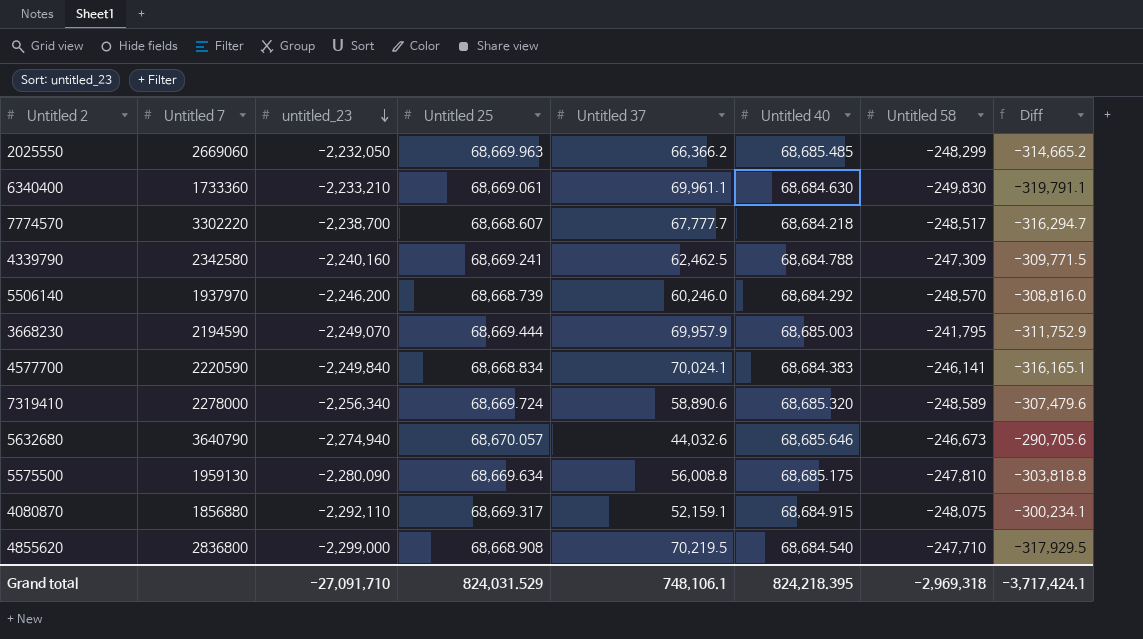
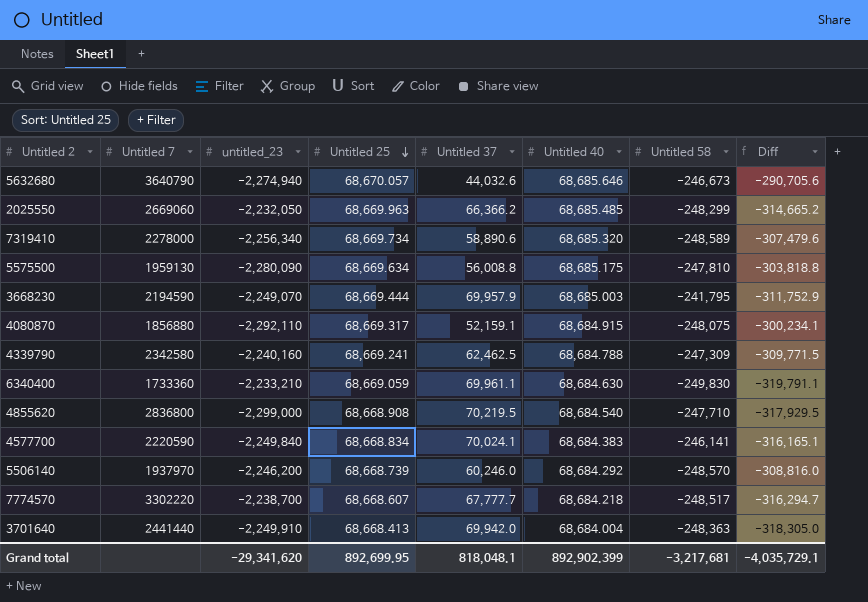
row order: untitled_23 descending -> Untitled 25 descending
7319410 | Untitled 25: 68,669.724 -> 68,669.734
6340400 | Untitled 25: 68,669.061 -> 68,669.059
row 3701640: none -> 2441440 | -2,249,910 | 68,668.413 | 69,942.0 | 68,684.004 | -248,363 | -318,305.0
Grand total | untitled_23: -27,091,710 -> -29,341,620
Grand total | Untitled 25: 824,031.529 -> 892,699.95
Grand total | Untitled 37: 748,106.1 -> 818,048.1
Grand total | Untitled 40: 824,218.395 -> 892,902.399
Grand total | Untitled 58: -2,969,318 -> -3,217,681
Grand total | Diff: -3,717,424.1 -> -4,035,729.1

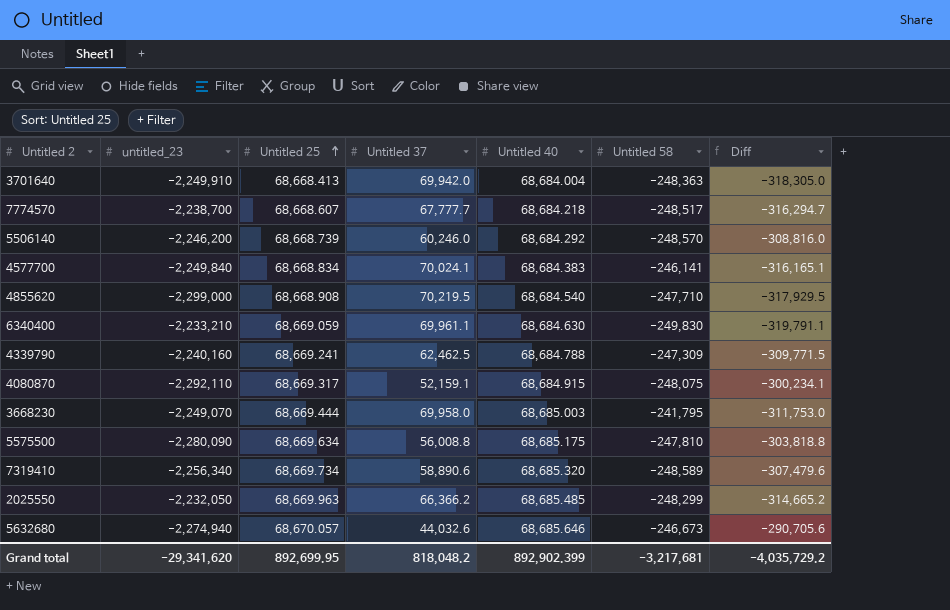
row order: Untitled 25 descending -> Untitled 25 ascending
column Untitled 7 | position: 2 -> none
3668230 | Untitled 37: 69,957.9 -> 69,958.0
3668230 | Diff: -311,752.9 -> -311,753.0
Grand total | Untitled 37: 818,048.1 -> 818,048.2
Grand total | Diff: -4,035,729.1 -> -4,035,729.2

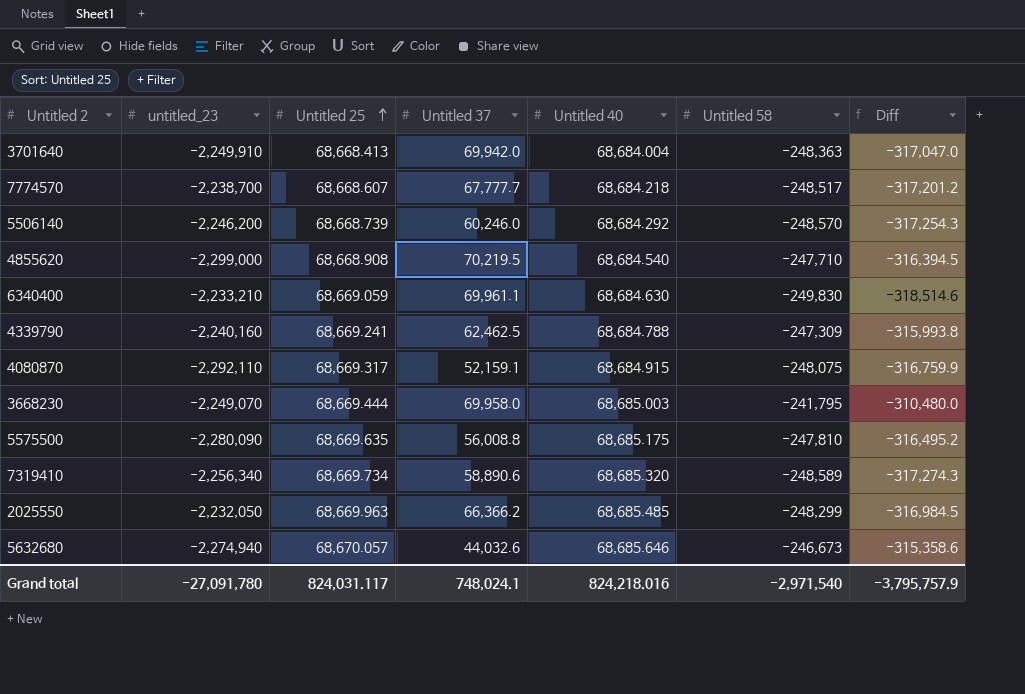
column Diff | formula: [Untitled 58] - [Untitled 37] -> [Untitled 58] - [Untitled 40]
row 4577700: -2,249,840 | 68,668.834 | 70,024.1 | 68,684.383 | -246,141 | -316,165.1 -> none
5575500 | Untitled 25: 68,669.634 -> 68,669.635
Grand total | untitled_23: -29,341,620 -> -27,091,780
Grand total | Untitled 25: 892,699.95 -> 824,031.117
Grand total | Untitled 37: 818,048.2 -> 748,024.1
Grand total | Untitled 40: 892,902.399 -> 824,218.016
Grand total | Untitled 58: -3,217,681 -> -2,971,540
Grand total | Diff: -4,035,729.2 -> -3,795,757.9

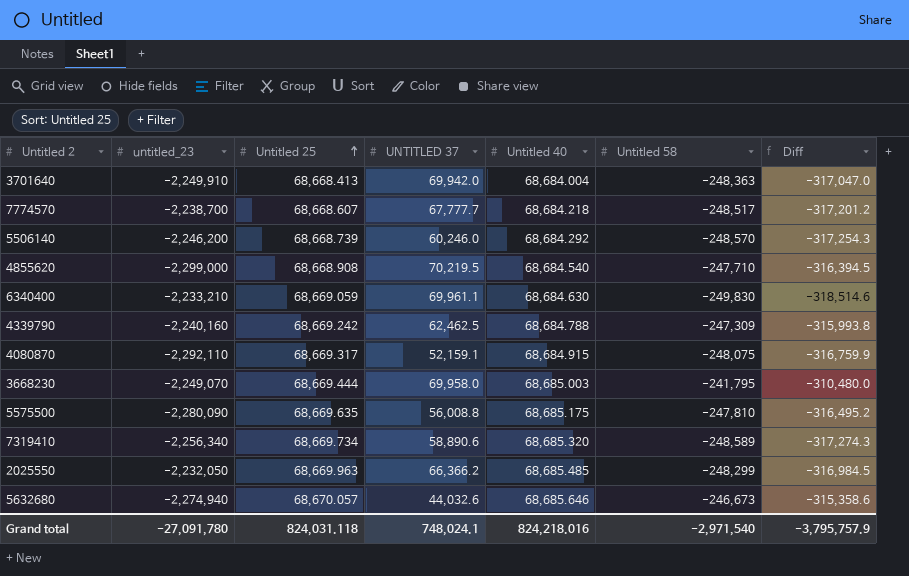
column name: Untitled 37 -> UNTITLED 37
4339790 | Untitled 25: 68,669.241 -> 68,669.242
Grand total | Untitled 25: 824,031.117 -> 824,031.118

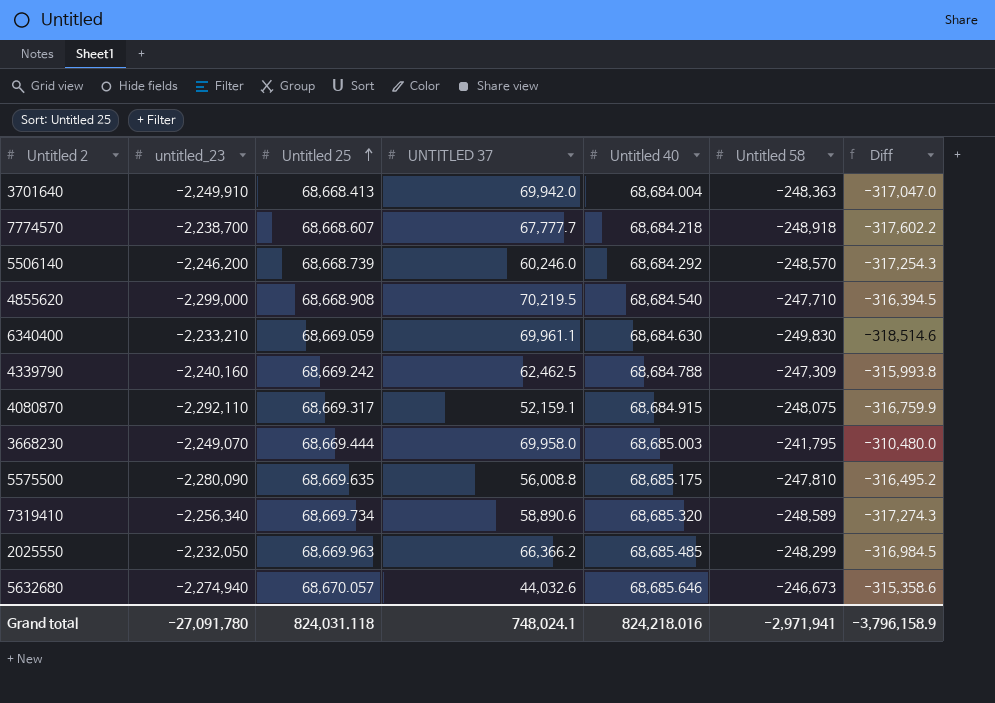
7774570 | Untitled 58: -248,517 -> -248,918
7774570 | Diff: -317,201.2 -> -317,602.2
Grand total | Untitled 58: -2,971,540 -> -2,971,941
Grand total | Diff: -3,795,757.9 -> -3,796,158.9

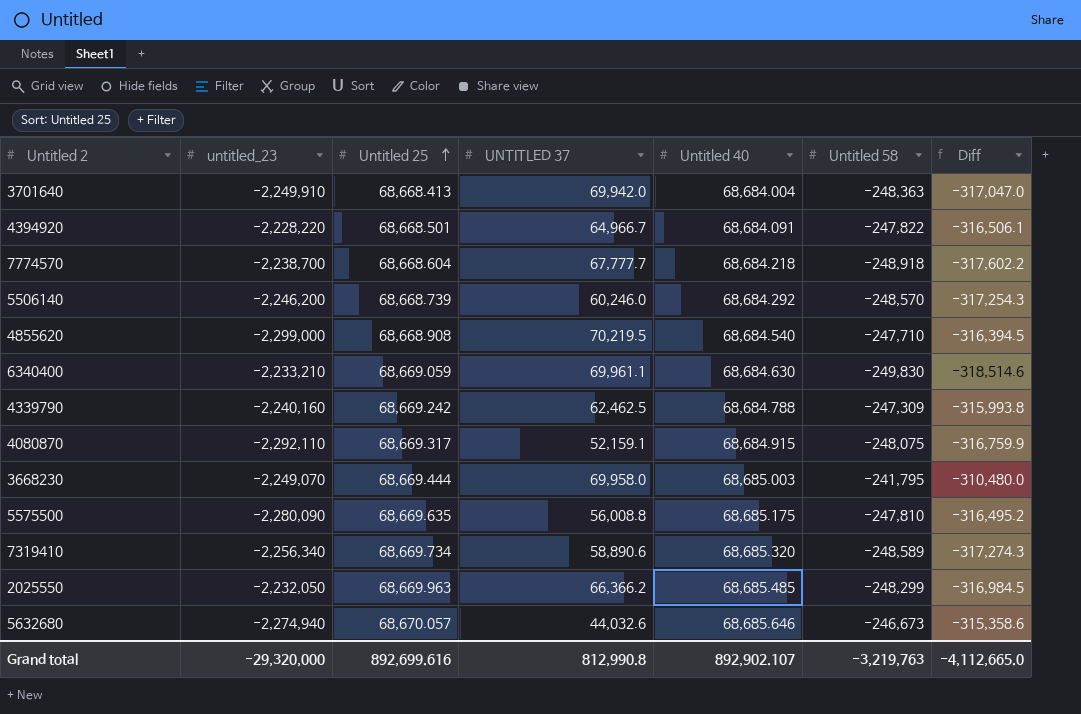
row 4394920: none -> -2,228,220 | 68,668.501 | 64,966.7 | 68,684.091 | -247,822 | -316,506.1
7774570 | Untitled 25: 68,668.607 -> 68,668.604
Grand total | untitled_23: -27,091,780 -> -29,320,000
Grand total | Untitled 25: 824,031.118 -> 892,699.616
Grand total | UNTITLED 37: 748,024.1 -> 812,990.8
Grand total | Untitled 40: 824,218.016 -> 892,902.107
Grand total | Untitled 58: -2,971,941 -> -3,219,763
Grand total | Diff: -3,796,158.9 -> -4,112,665.0

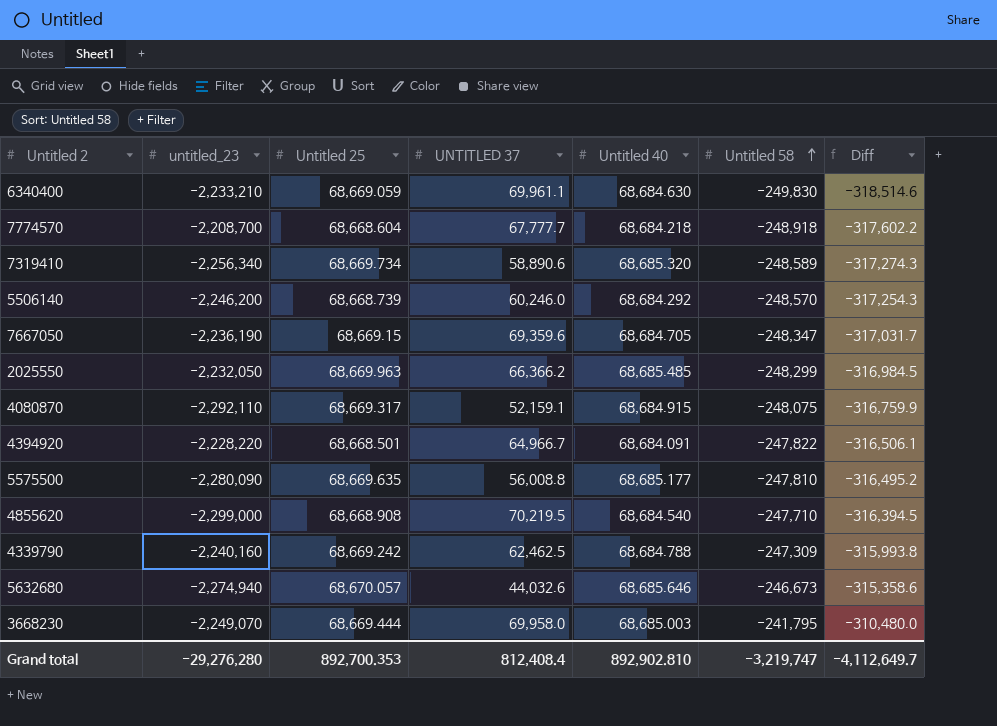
row order: Untitled 25 ascending -> Untitled 58 ascending
row 3701640: -2,249,910 | 68,668.413 | 69,942.0 | 68,684.004 | -248,363 | -317,047.0 -> none
7774570 | untitled_23: -2,238,700 -> -2,208,700
row 7667050: none -> -2,236,190 | 68,669.15 | 69,359.6 | 68,684.705 | -248,347 | -317,031.7
5575500 | Untitled 40: 68,685.175 -> 68,685.177
Grand total | untitled_23: -29,320,000 -> -29,276,280
Grand total | Untitled 25: 892,699.616 -> 892,700.353
Grand total | UNTITLED 37: 812,990.8 -> 812,408.4
Grand total | Untitled 40: 892,902.107 -> 892,902.810
Grand total | Untitled 58: -3,219,763 -> -3,219,747
Grand total | Diff: -4,112,665.0 -> -4,112,649.7

